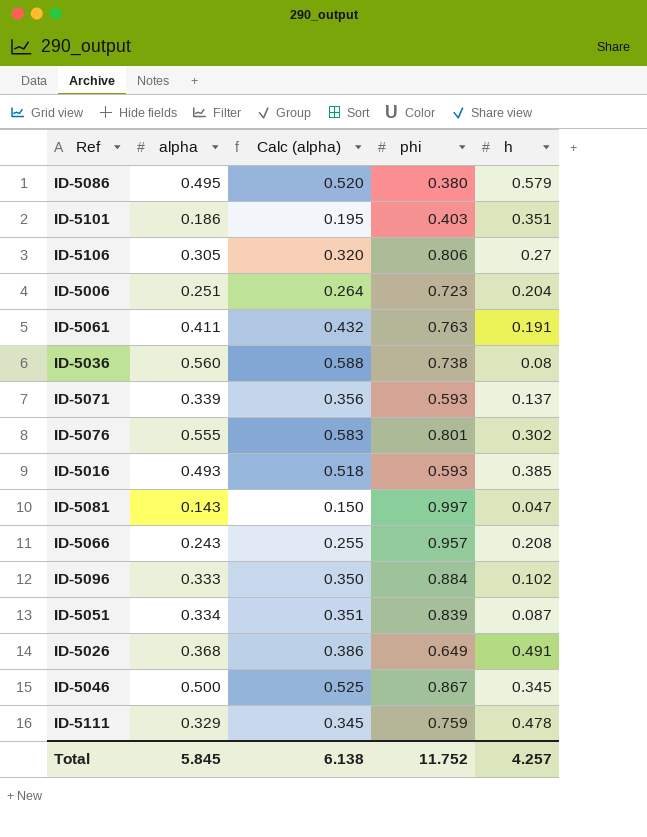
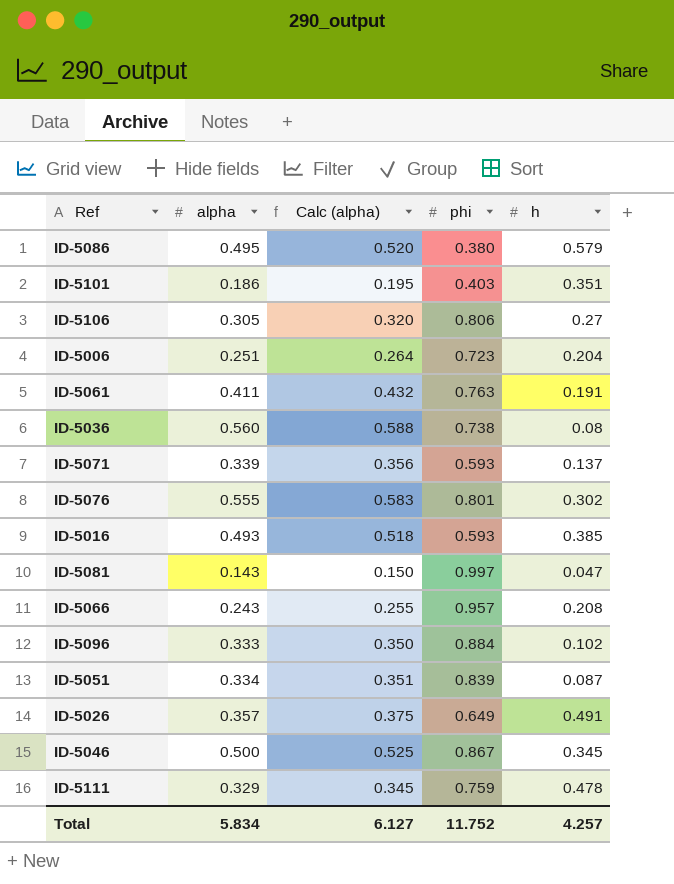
ID-5026 | alpha: 0.368 -> 0.357
ID-5026 | Calc (alpha): 0.386 -> 0.375
Total | alpha: 5.845 -> 5.834
Total | Calc (alpha): 6.138 -> 6.127

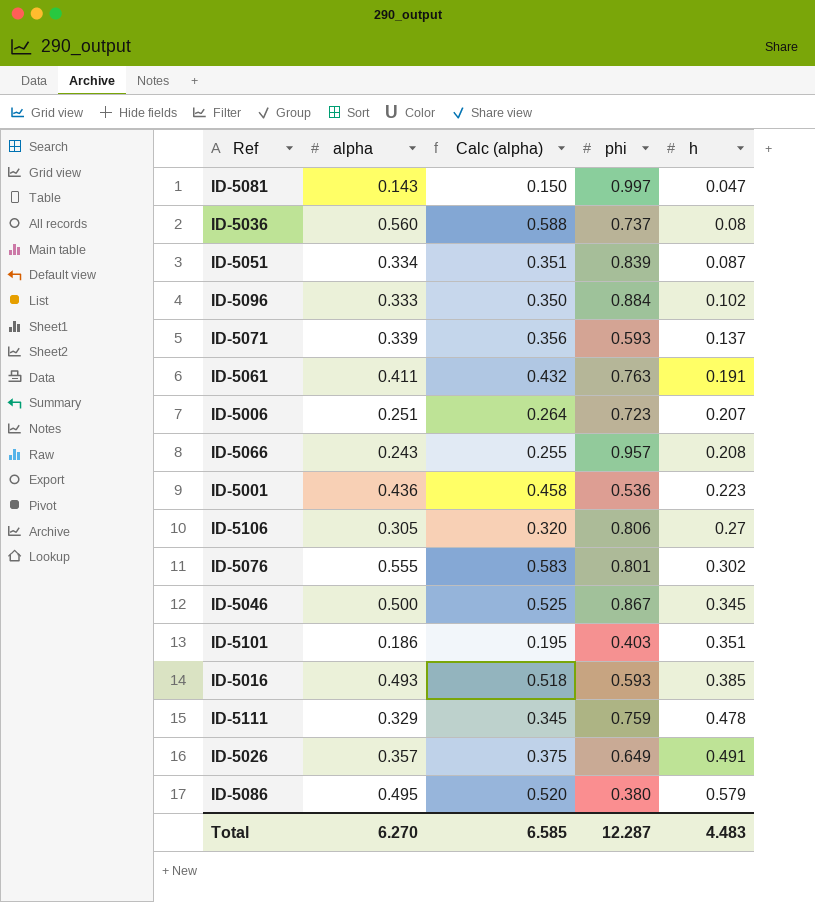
row order: none -> h ascending
ID-5036 | phi: 0.738 -> 0.737
ID-5006 | h: 0.204 -> 0.207
row ID-5001: none -> 0.436 | 0.458 | 0.536 | 0.223
Total | alpha: 5.834 -> 6.270
Total | Calc (alpha): 6.127 -> 6.585
Total | phi: 11.752 -> 12.287
Total | h: 4.257 -> 4.483

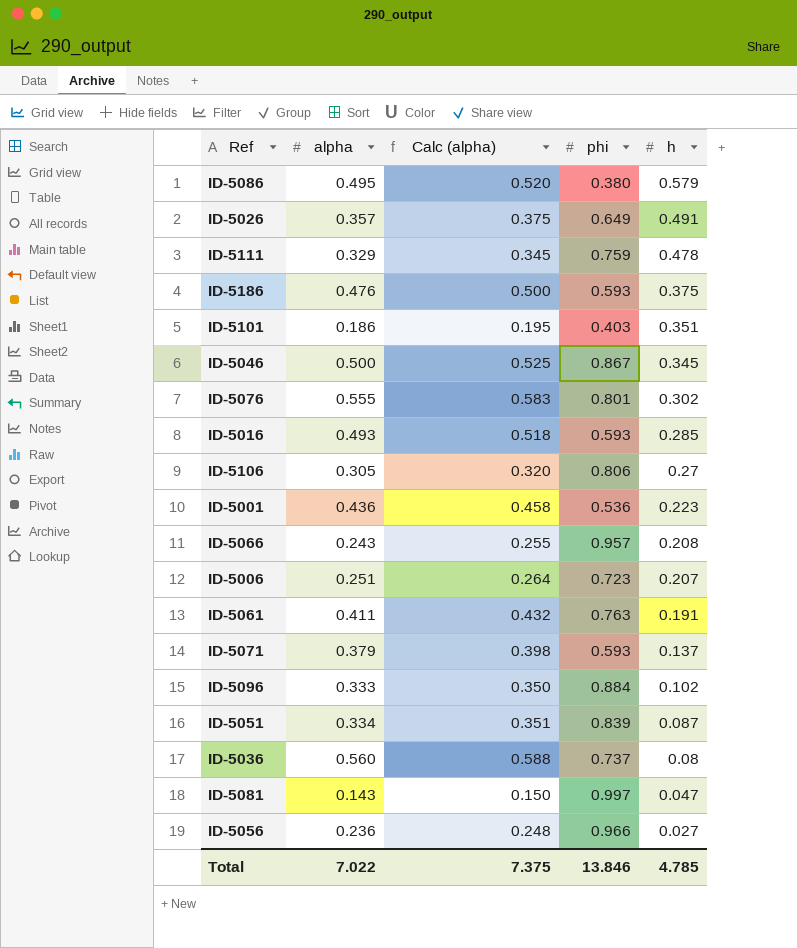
row order: h ascending -> h descending
row ID-5186: none -> 0.476 | 0.500 | 0.593 | 0.375
ID-5016 | h: 0.385 -> 0.285
ID-5071 | alpha: 0.339 -> 0.379
ID-5071 | Calc (alpha): 0.356 -> 0.398
row ID-5056: none -> 0.236 | 0.248 | 0.966 | 0.027
Total | alpha: 6.270 -> 7.022
Total | Calc (alpha): 6.585 -> 7.375
Total | phi: 12.287 -> 13.846
Total | h: 4.483 -> 4.785

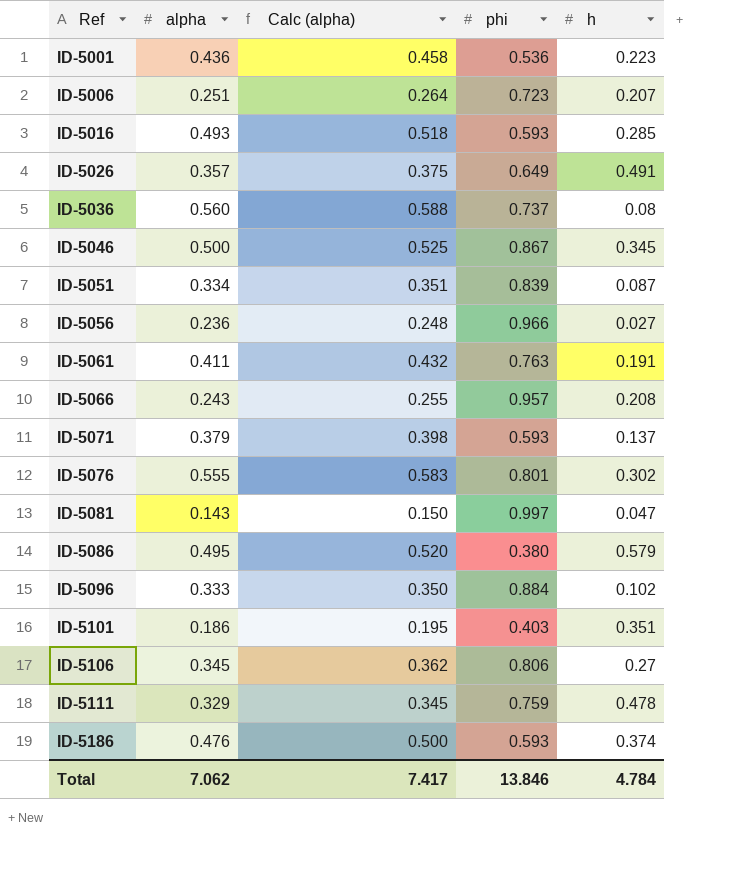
row order: h descending -> Ref ascending
ID-5106 | alpha: 0.305 -> 0.345
ID-5106 | Calc (alpha): 0.320 -> 0.362
ID-5186 | h: 0.375 -> 0.374
Total | alpha: 7.022 -> 7.062
Total | Calc (alpha): 7.375 -> 7.417
Total | h: 4.785 -> 4.784

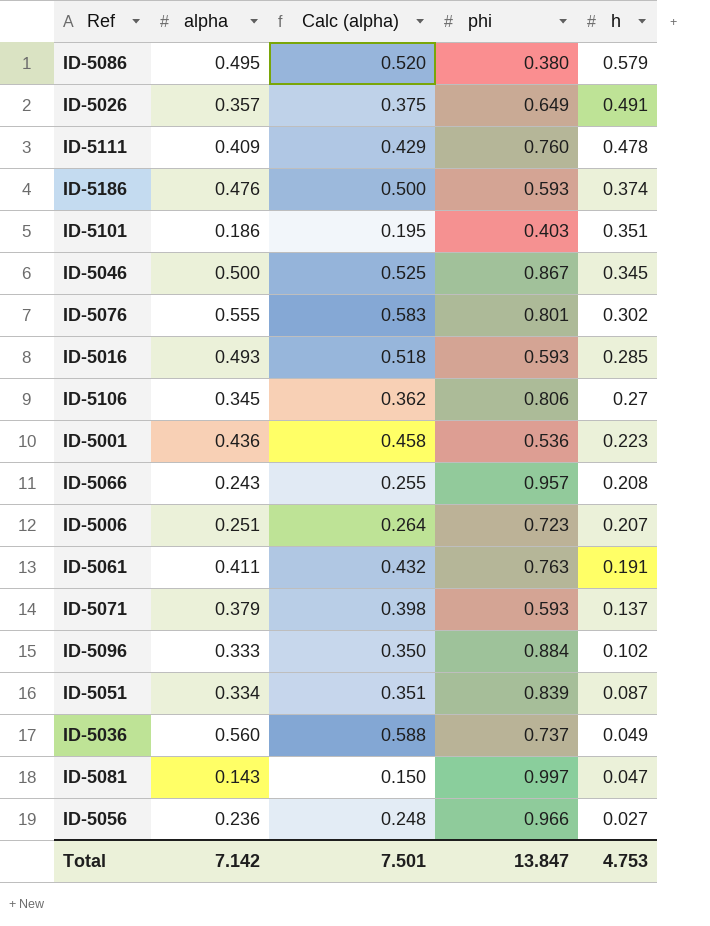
row order: Ref ascending -> h descending
ID-5111 | alpha: 0.329 -> 0.409
ID-5111 | Calc (alpha): 0.345 -> 0.429
ID-5111 | phi: 0.759 -> 0.760
ID-5036 | h: 0.08 -> 0.049
Total | alpha: 7.062 -> 7.142
Total | Calc (alpha): 7.417 -> 7.501
Total | phi: 13.846 -> 13.847
Total | h: 4.784 -> 4.753

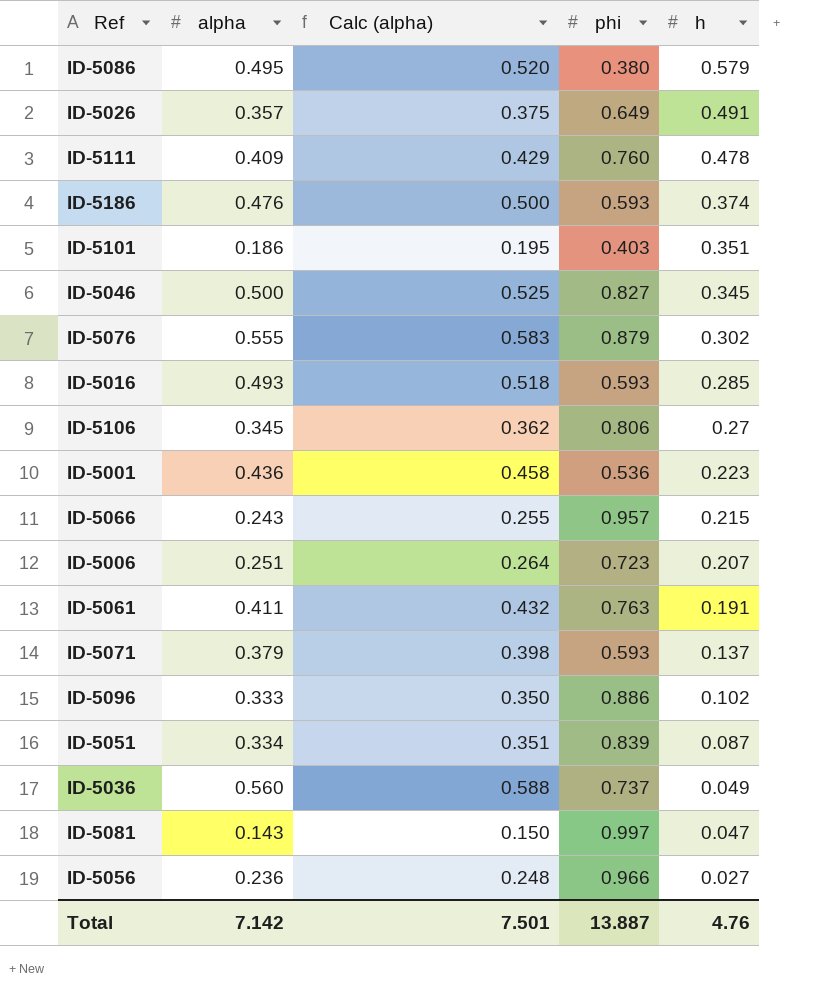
ID-5046 | phi: 0.867 -> 0.827
ID-5076 | phi: 0.801 -> 0.879
ID-5066 | h: 0.208 -> 0.215
ID-5096 | phi: 0.884 -> 0.886
Total | phi: 13.847 -> 13.887
Total | h: 4.753 -> 4.76

